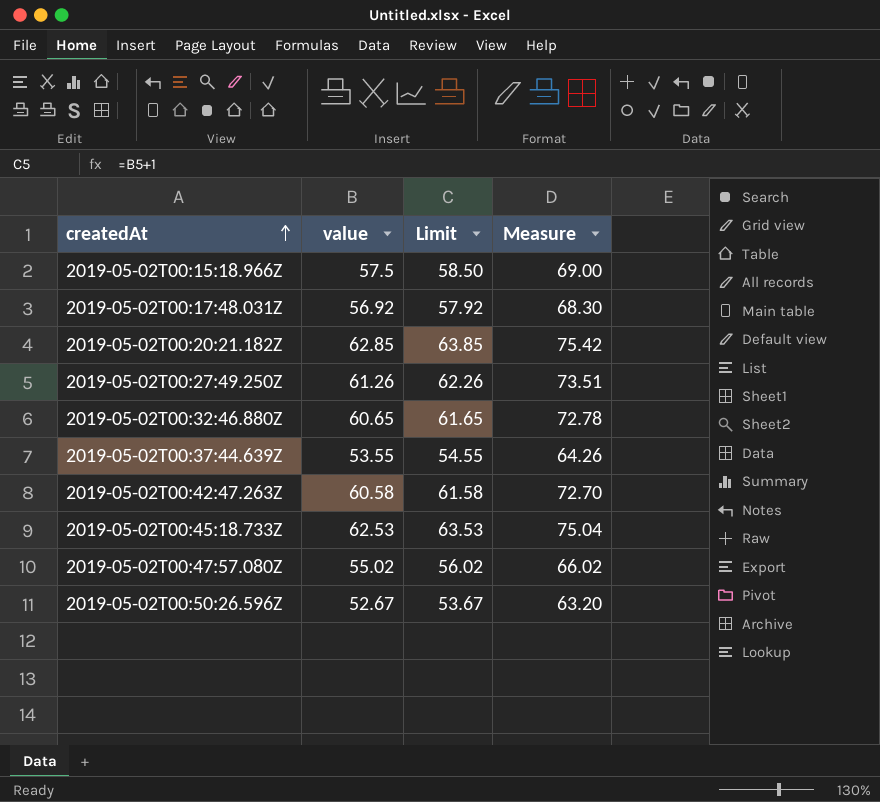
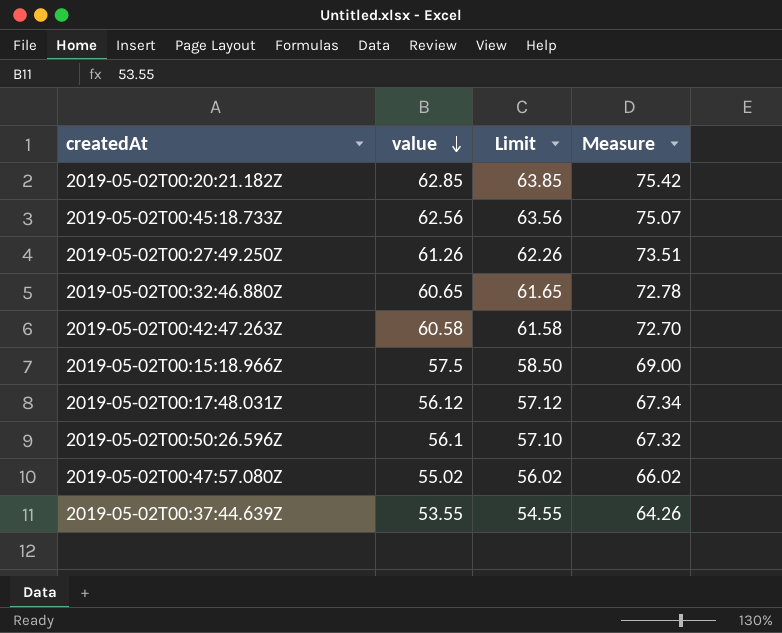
row order: createdAt ascending -> value descending
2019-05-02T00:45:18.733Z | value: 62.53 -> 62.56
2019-05-02T00:45:18.733Z | Limit: 63.53 -> 63.56
2019-05-02T00:45:18.733Z | Measure: 75.04 -> 75.07
2019-05-02T00:17:48.031Z | value: 56.92 -> 56.12
2019-05-02T00:17:48.031Z | Limit: 57.92 -> 57.12
2019-05-02T00:17:48.031Z | Measure: 68.30 -> 67.34
2019-05-02T00:50:26.596Z | value: 52.67 -> 56.1
2019-05-02T00:50:26.596Z | Limit: 53.67 -> 57.10
2019-05-02T00:50:26.596Z | Measure: 63.20 -> 67.32

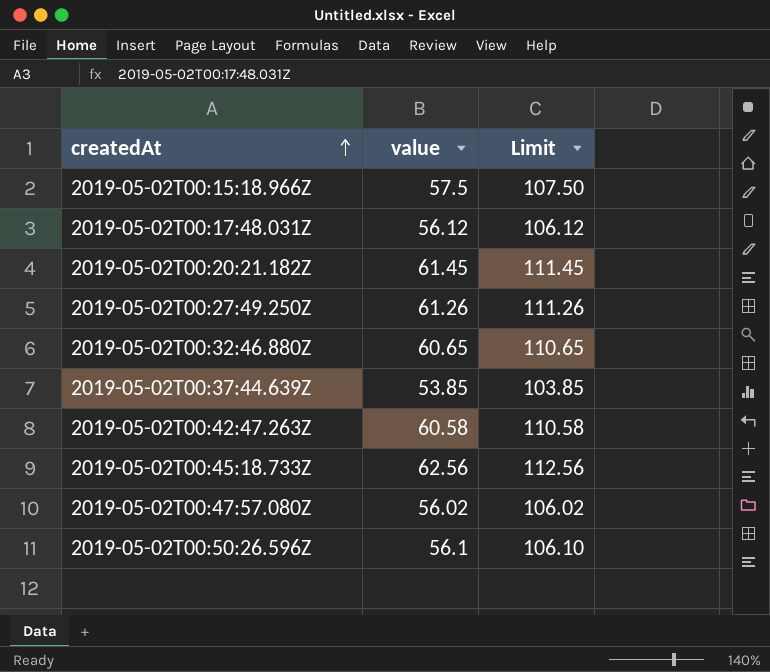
row order: value descending -> createdAt ascending
column Measure | formula: [value] * 1.2 -> none
column Limit | formula: [value] + 1 -> [value] + 50
2019-05-02T00:20:21.182Z | value: 62.85 -> 61.45
2019-05-02T00:37:44.639Z | value: 53.55 -> 53.85
2019-05-02T00:47:57.080Z | value: 55.02 -> 56.02

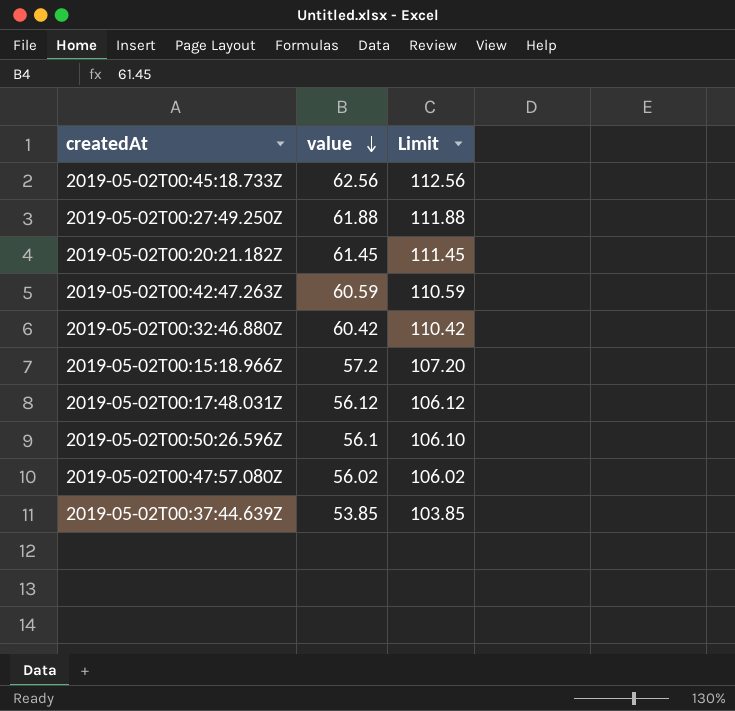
row order: createdAt ascending -> value descending
2019-05-02T00:27:49.250Z | value: 61.26 -> 61.88
2019-05-02T00:27:49.250Z | Limit: 111.26 -> 111.88
2019-05-02T00:42:47.263Z | value: 60.58 -> 60.59
2019-05-02T00:42:47.263Z | Limit: 110.58 -> 110.59
2019-05-02T00:32:46.880Z | value: 60.65 -> 60.42
2019-05-02T00:32:46.880Z | Limit: 110.65 -> 110.42
2019-05-02T00:15:18.966Z | value: 57.5 -> 57.2
2019-05-02T00:15:18.966Z | Limit: 107.50 -> 107.20

